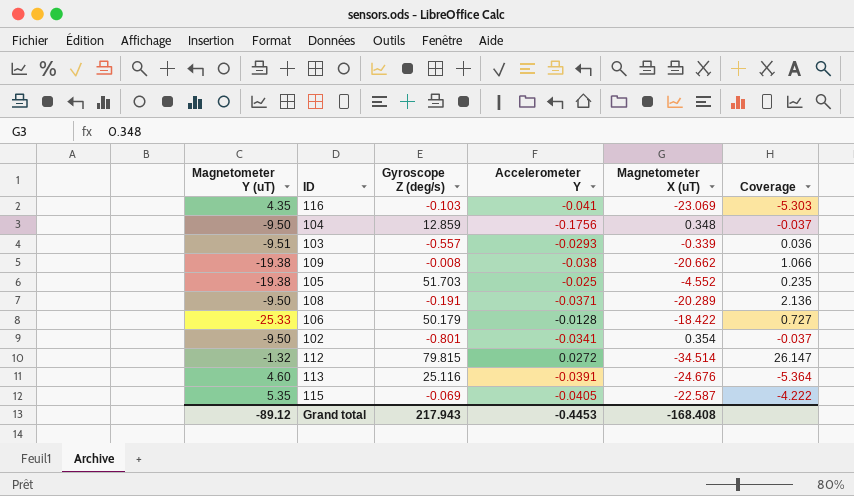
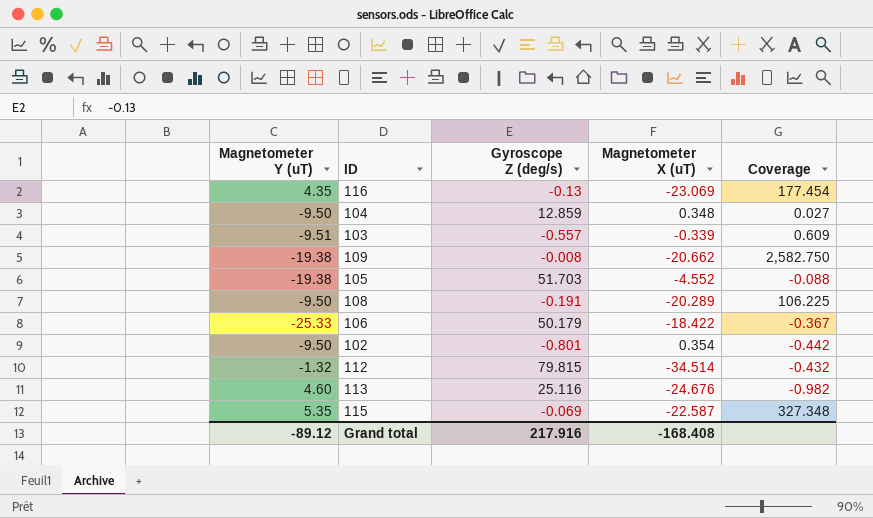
column Accelerometer Y | position: 4 -> none
column Coverage | formula: [Magnetometer X (uT)] / [Magnetometer Y (uT)] -> [Magnetometer X (uT)] / [Gyroscope Z (deg/s)]
116 | Gyroscope Z (deg/s): -0.103 -> -0.13
Grand total | Gyroscope Z (deg/s): 217.943 -> 217.916

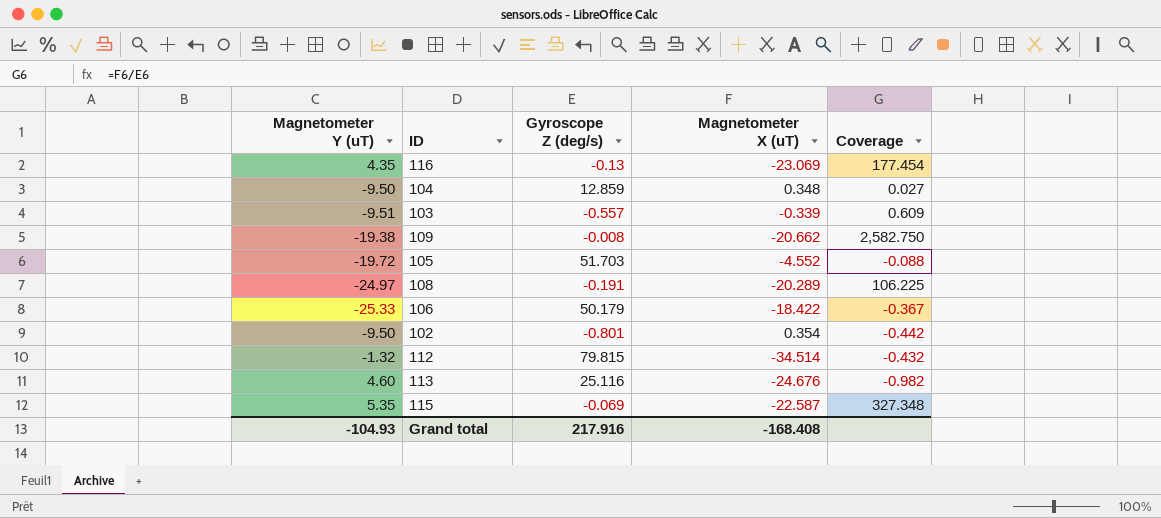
105 | Magnetometer Y (uT): -19.38 -> -19.72
108 | Magnetometer Y (uT): -9.50 -> -24.97
Grand total | Magnetometer Y (uT): -89.12 -> -104.93

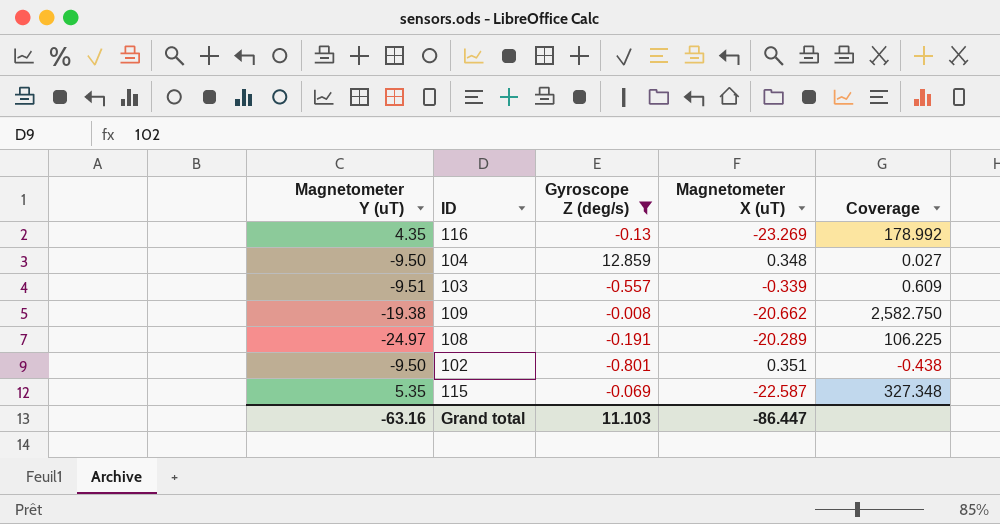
filter: none -> Gyroscope Z (deg/s) <= 12.859
116 | Magnetometer X (uT): -23.069 -> -23.269
116 | Coverage: 177.454 -> 178.992
102 | Magnetometer X (uT): 0.354 -> 0.351
102 | Coverage: -0.442 -> -0.438
Grand total | Magnetometer Y (uT): -104.93 -> -63.16
Grand total | Gyroscope Z (deg/s): 217.916 -> 11.103
Grand total | Magnetometer X (uT): -168.408 -> -86.447

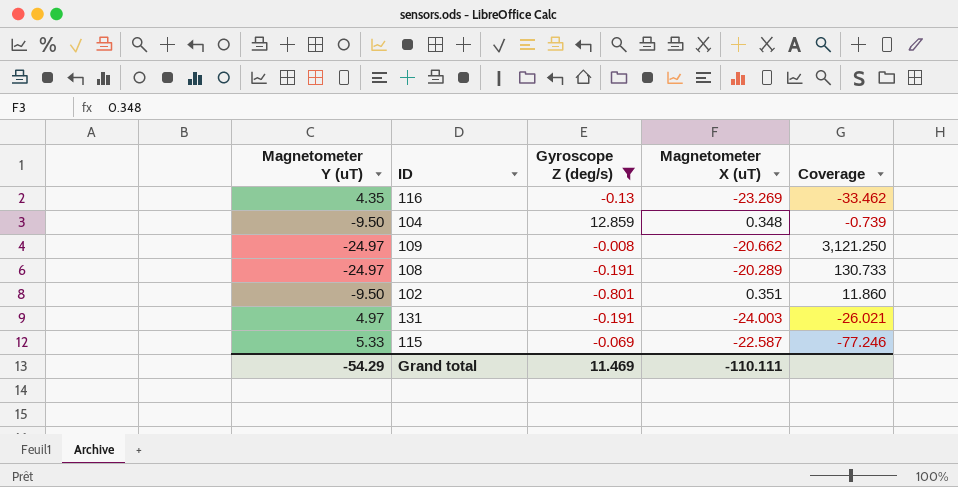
column Coverage | formula: [Magnetometer X (uT)] / [Gyroscope Z (deg/s)] -> [Magnetometer Y (uT)] / [Gyroscope Z (deg/s)]
row 103: -9.51 | -0.557 | -0.339 | 0.609 -> none
109 | Magnetometer Y (uT): -19.38 -> -24.97
row 131: none -> 4.97 | -0.191 | -24.003 | -26.021
115 | Magnetometer Y (uT): 5.35 -> 5.33
Grand total | Magnetometer Y (uT): -63.16 -> -54.29
Grand total | Gyroscope Z (deg/s): 11.103 -> 11.469
Grand total | Magnetometer X (uT): -86.447 -> -110.111

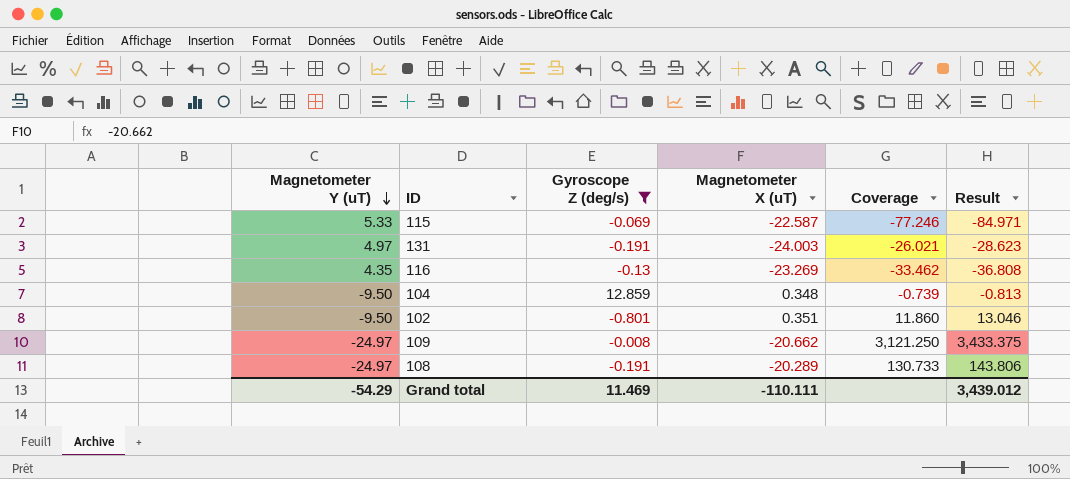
row order: none -> Magnetometer Y (uT) descending
column Result | formula: none -> [Coverage] * 1.1

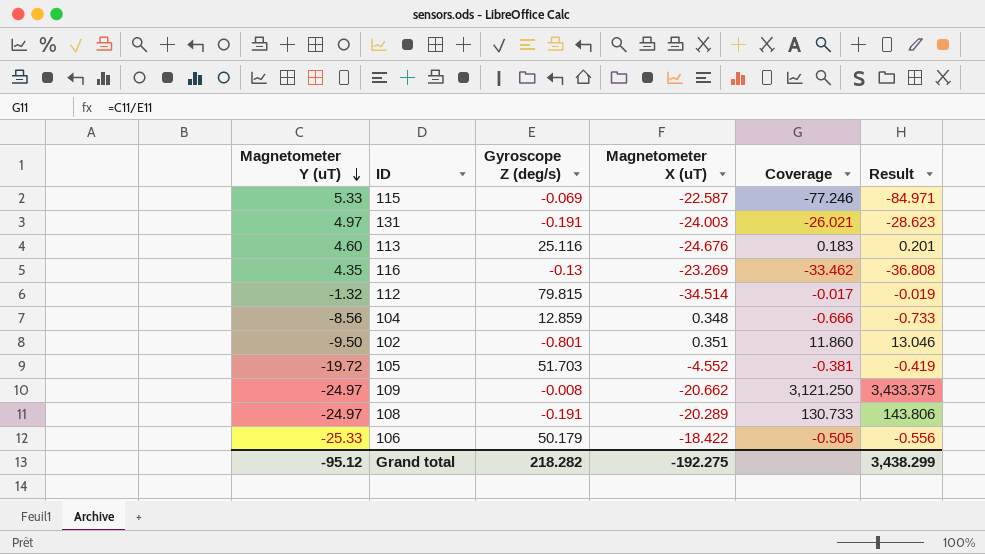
filter: Gyroscope Z (deg/s) <= 12.859 -> none
104 | Magnetometer Y (uT): -9.50 -> -8.56
104 | Coverage: -0.739 -> -0.666
104 | Result: -0.813 -> -0.733
Grand total | Magnetometer Y (uT): -54.29 -> -95.12
Grand total | Gyroscope Z (deg/s): 11.469 -> 218.282
Grand total | Magnetometer X (uT): -110.111 -> -192.275
Grand total | Result: 3,439.012 -> 3,438.299

